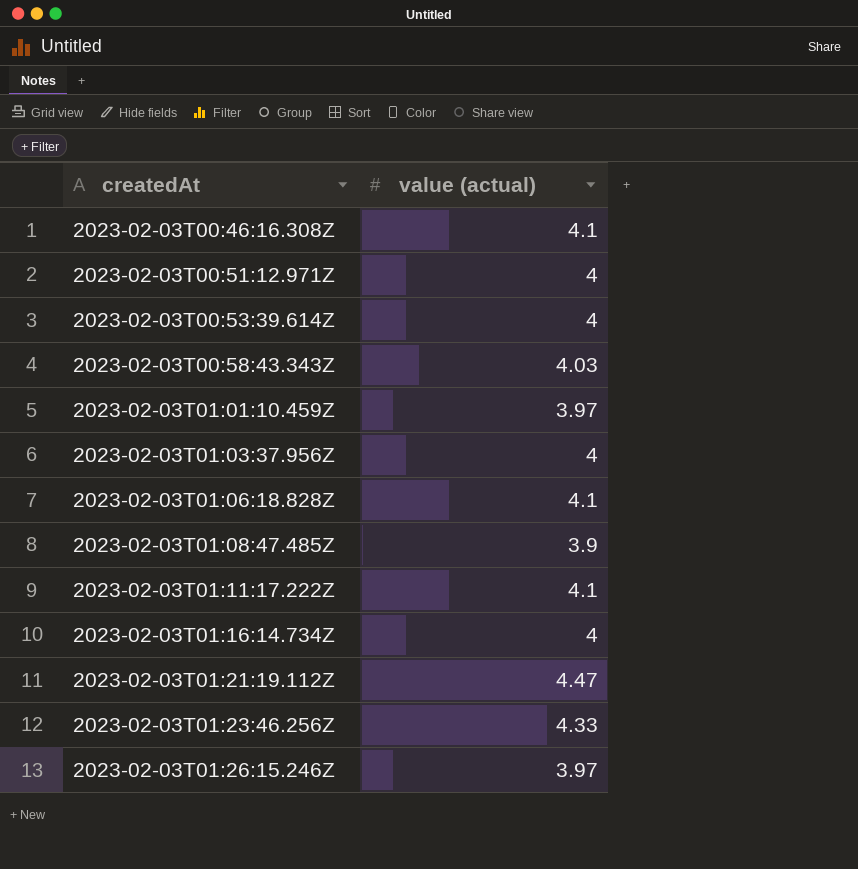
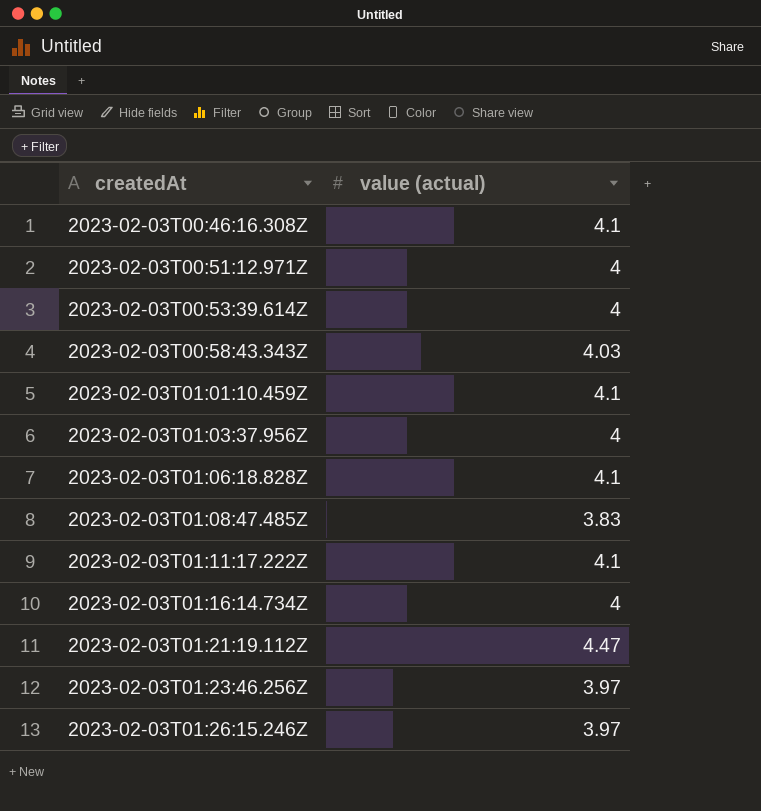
2023-02-03T01:01:10.459Z | value (actual): 3.97 -> 4.1
2023-02-03T01:08:47.485Z | value (actual): 3.9 -> 3.83
2023-02-03T01:23:46.256Z | value (actual): 4.33 -> 3.97

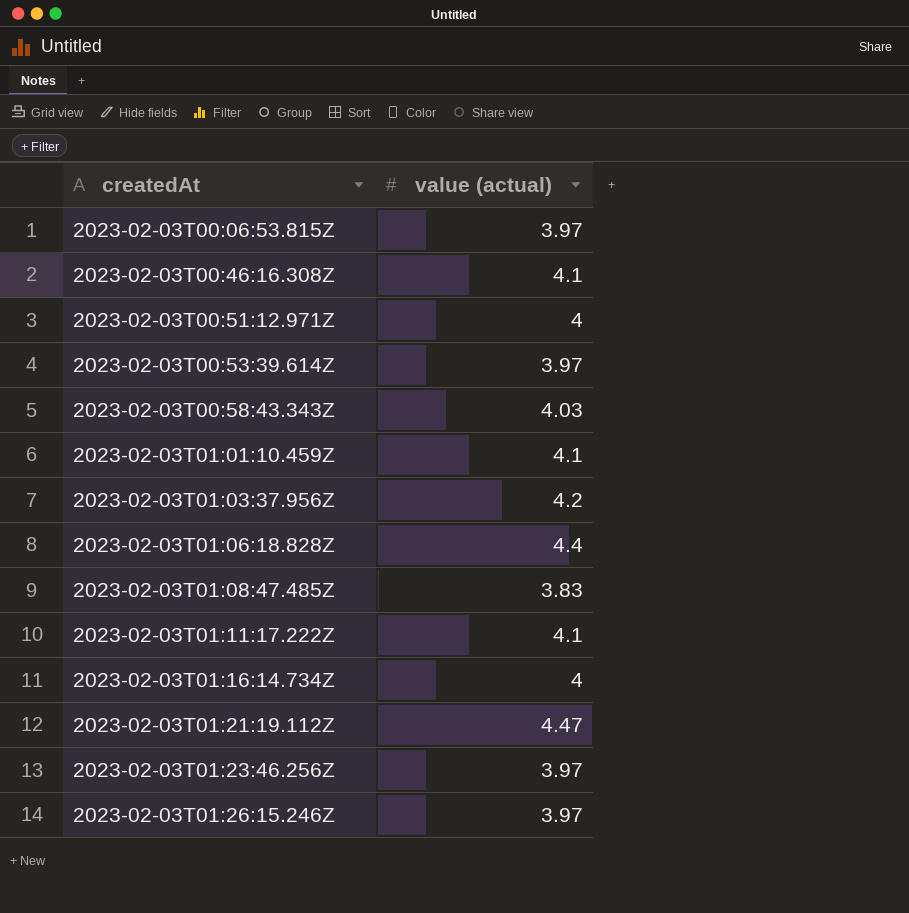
row 2023-02-03T00:06:53.815Z: none -> 3.97
2023-02-03T00:53:39.614Z | value (actual): 4 -> 3.97
2023-02-03T01:03:37.956Z | value (actual): 4 -> 4.2
2023-02-03T01:06:18.828Z | value (actual): 4.1 -> 4.4

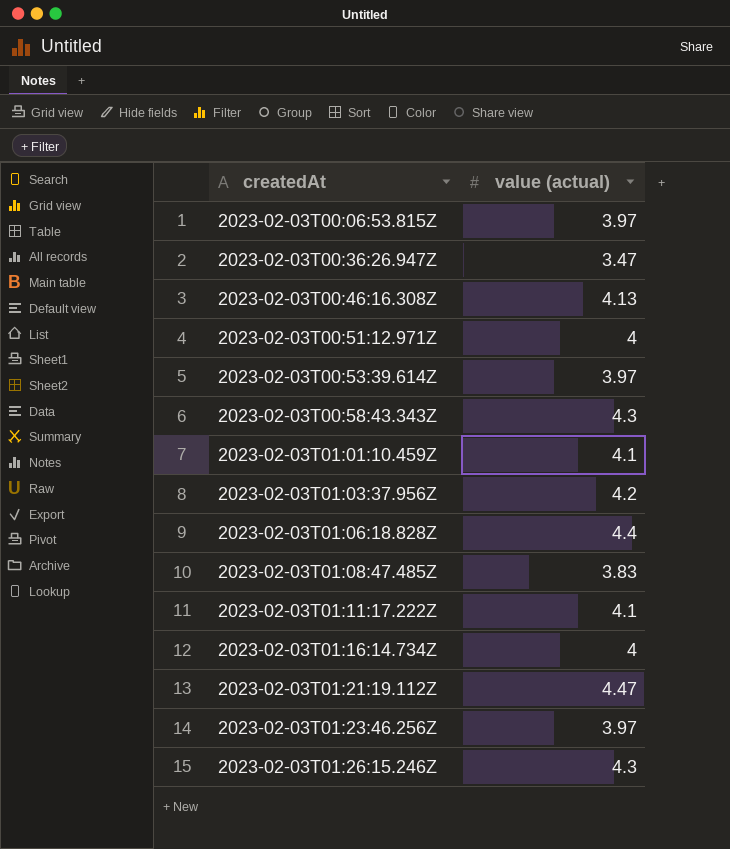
row 2023-02-03T00:36:26.947Z: none -> 3.47
2023-02-03T00:46:16.308Z | value (actual): 4.1 -> 4.13
2023-02-03T00:58:43.343Z | value (actual): 4.03 -> 4.3
2023-02-03T01:26:15.246Z | value (actual): 3.97 -> 4.3

